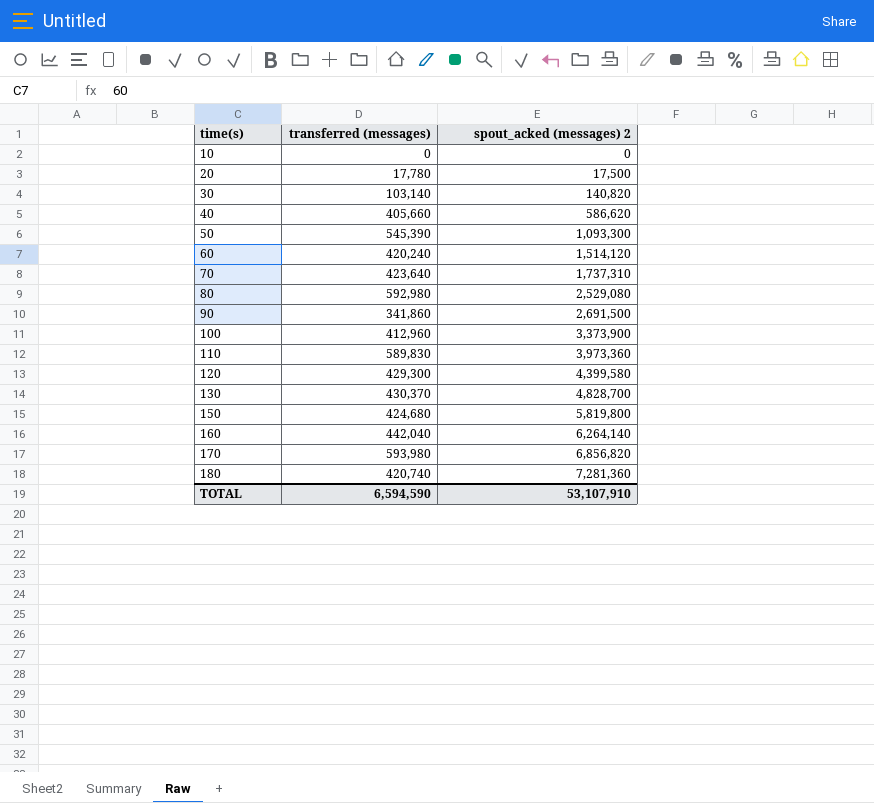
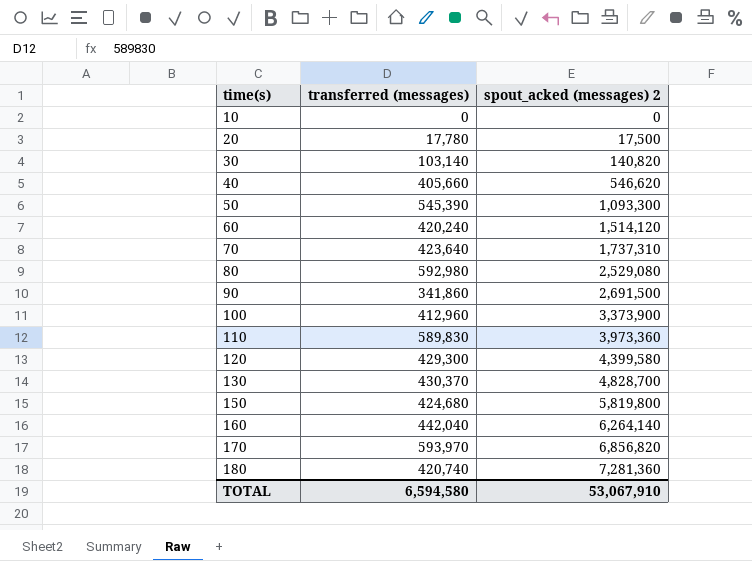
40 | spout_acked (messages) 2: 586,620 -> 546,620
170 | transferred (messages): 593,980 -> 593,970
TOTAL | transferred (messages): 6,594,590 -> 6,594,580
TOTAL | spout_acked (messages) 2: 53,107,910 -> 53,067,910

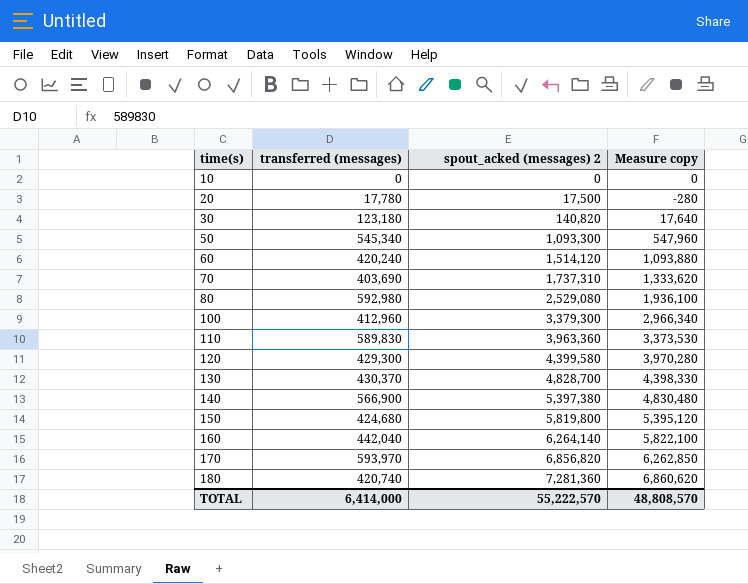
column Measure copy | formula: none -> [spout_acked (messages) 2] - [transferred (messages)]
row 40: 405,660 | 546,620 -> none
row 90: 341,860 | 2,691,500 -> none
30 | transferred (messages): 103,140 -> 123,180
50 | transferred (messages): 545,390 -> 545,340
70 | transferred (messages): 423,640 -> 403,690
100 | spout_acked (messages) 2: 3,373,900 -> 3,379,300
110 | spout_acked (messages) 2: 3,973,360 -> 3,963,360
row 140: none -> 566,900 | 5,397,380 | 4,830,480
TOTAL | transferred (messages): 6,594,580 -> 6,414,000
TOTAL | spout_acked (messages) 2: 53,067,910 -> 55,222,570

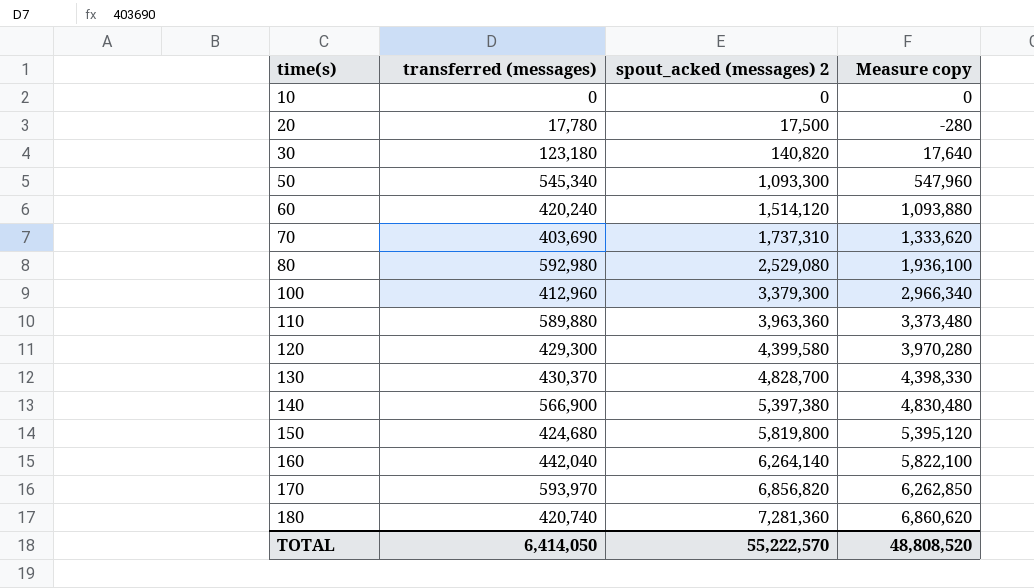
110 | transferred (messages): 589,830 -> 589,880
110 | Measure copy: 3,373,530 -> 3,373,480
TOTAL | transferred (messages): 6,414,000 -> 6,414,050
TOTAL | Measure copy: 48,808,570 -> 48,808,520

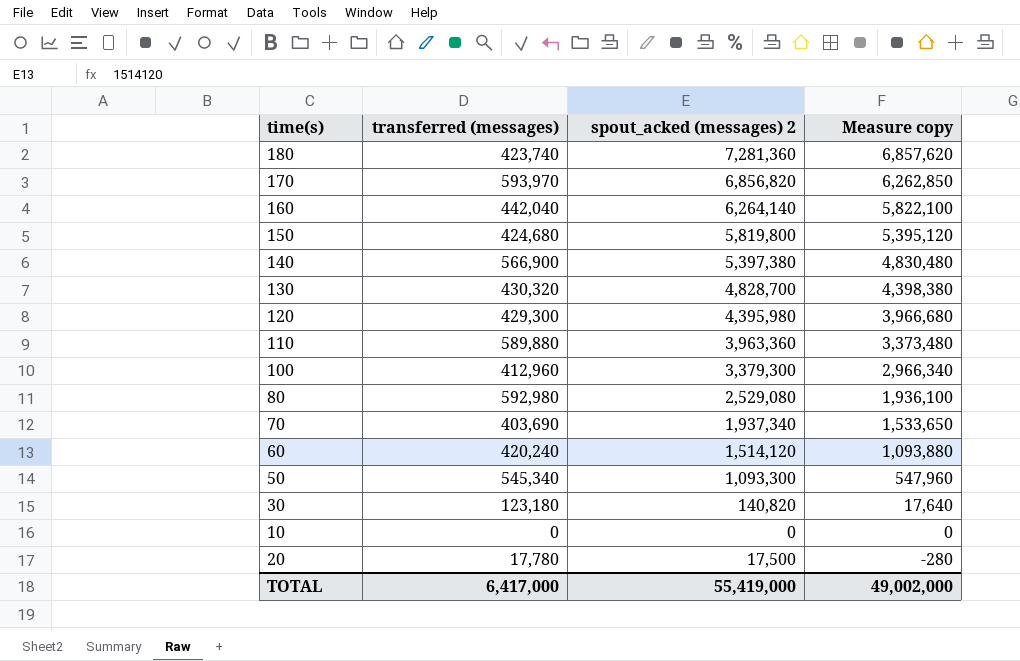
row order: time(s) ascending -> Measure copy descending
180 | transferred (messages): 420,740 -> 423,740
180 | Measure copy: 6,860,620 -> 6,857,620
130 | transferred (messages): 430,370 -> 430,320
130 | Measure copy: 4,398,330 -> 4,398,380
120 | spout_acked (messages) 2: 4,399,580 -> 4,395,980
120 | Measure copy: 3,970,280 -> 3,966,680
70 | spout_acked (messages) 2: 1,737,310 -> 1,937,340
70 | Measure copy: 1,333,620 -> 1,533,650
TOTAL | transferred (messages): 6,414,050 -> 6,417,000
TOTAL | spout_acked (messages) 2: 55,222,570 -> 55,419,000
TOTAL | Measure copy: 48,808,520 -> 49,002,000

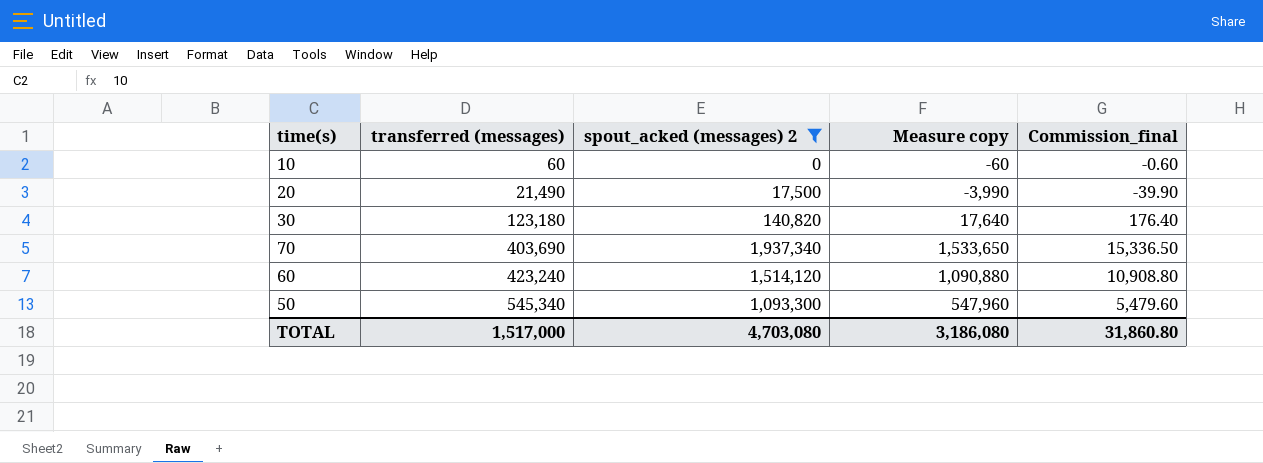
filter: none -> spout_acked (messages) 2 <= 1,937,340
row order: Measure copy descending -> transferred (messages) ascending
column Commission_final | formula: none -> [Measure copy] * 0.01
10 | transferred (messages): 0 -> 60
10 | Measure copy: 0 -> -60
20 | transferred (messages): 17,780 -> 21,490
20 | Measure copy: -280 -> -3,990
60 | transferred (messages): 420,240 -> 423,240
60 | Measure copy: 1,093,880 -> 1,090,880
TOTAL | transferred (messages): 6,417,000 -> 1,517,000
TOTAL | spout_acked (messages) 2: 55,419,000 -> 4,703,080
TOTAL | Measure copy: 49,002,000 -> 3,186,080

